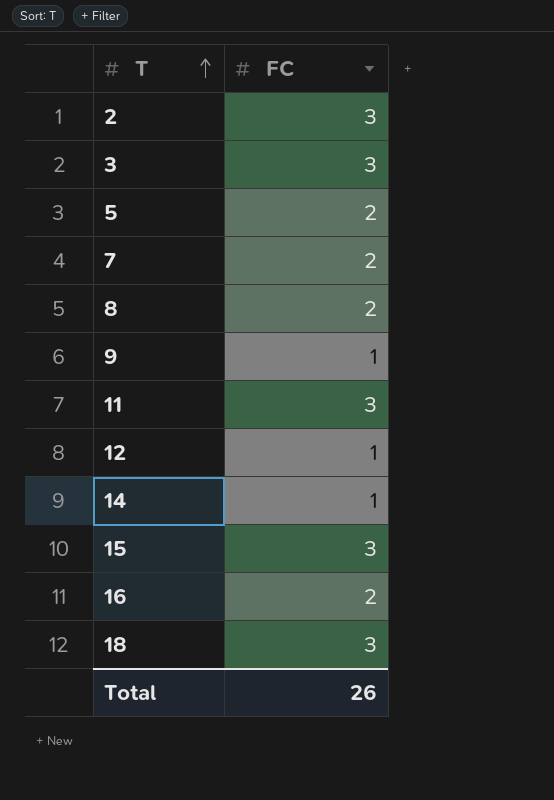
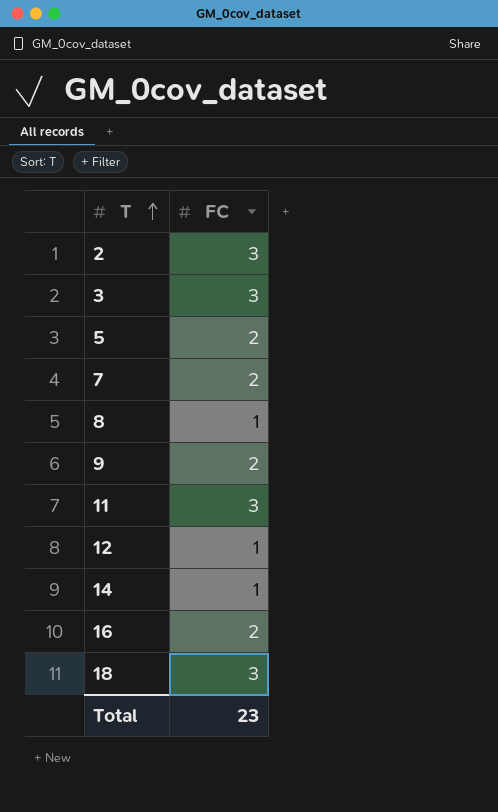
row 15: 3 -> none
8 | FC: 2 -> 1
9 | FC: 1 -> 2
Total | FC: 26 -> 23

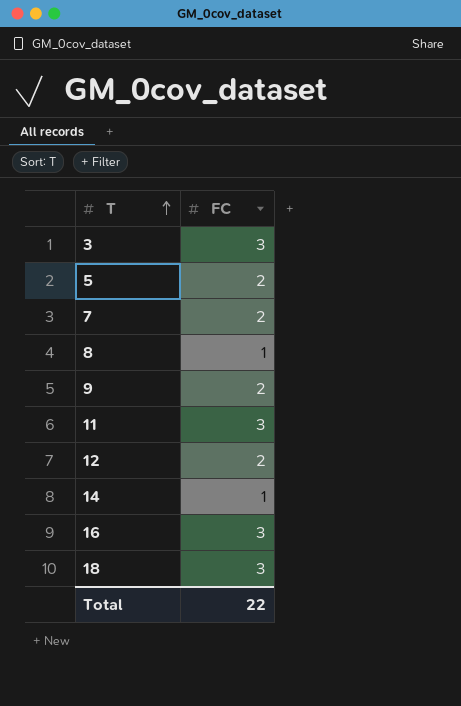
row 2: 3 -> none
12 | FC: 1 -> 2
16 | FC: 2 -> 3
Total | FC: 23 -> 22

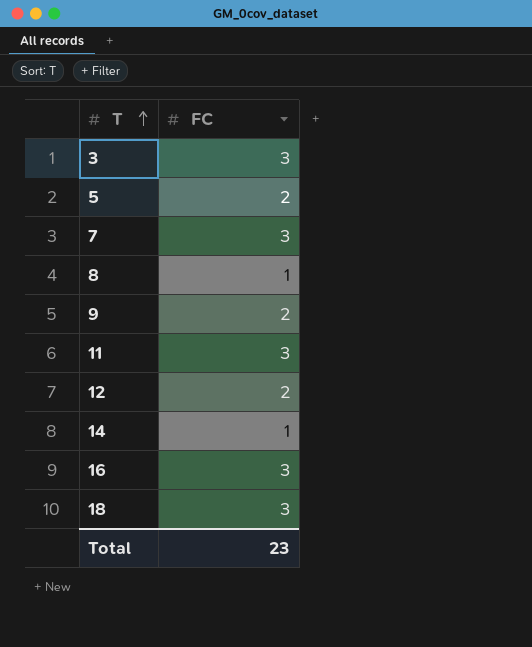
7 | FC: 2 -> 3
Total | FC: 22 -> 23

